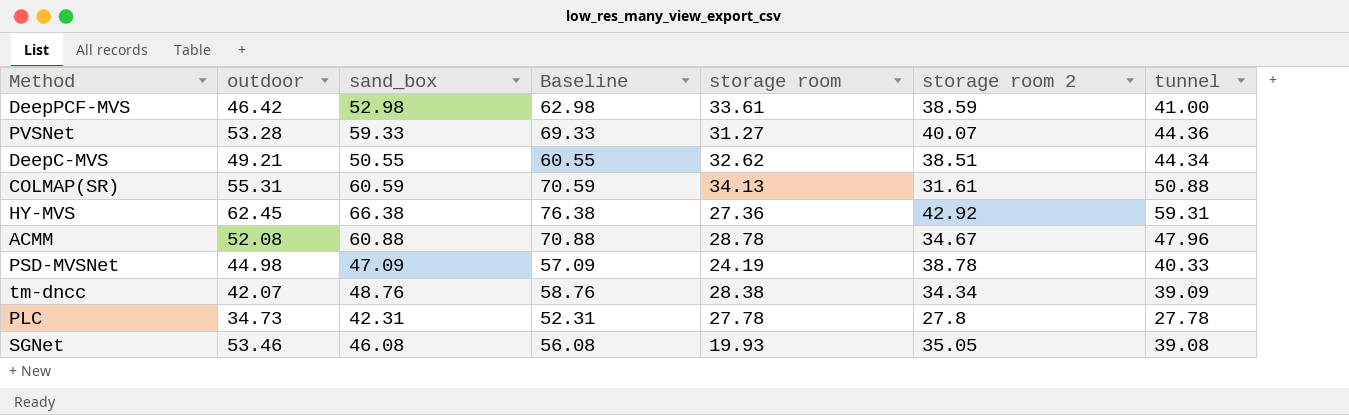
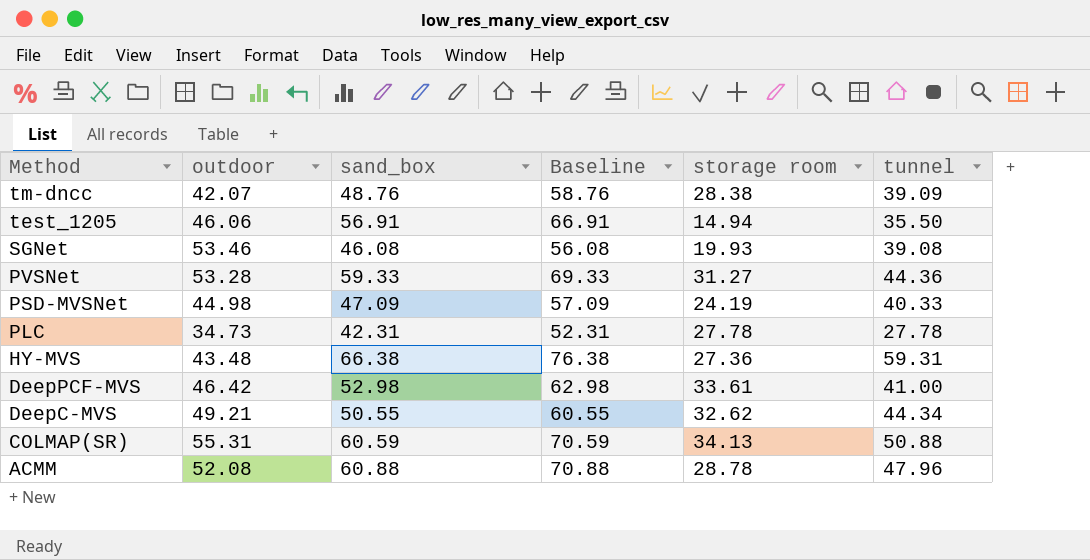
row order: none -> Method descending
column storage room 2 | position: 6 -> none
row test_1205: none -> 46.06 | 56.91 | 66.91 | 14.94 | 35.50
HY-MVS | outdoor: 62.45 -> 43.48

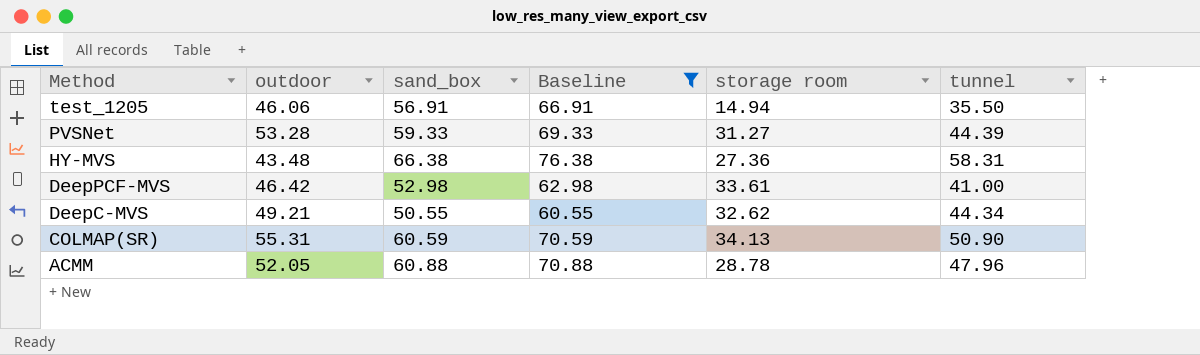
filter: none -> Baseline >= 60.55
PVSNet | tunnel: 44.36 -> 44.39
HY-MVS | tunnel: 59.31 -> 58.31
COLMAP(SR) | tunnel: 50.88 -> 50.90
ACMM | outdoor: 52.08 -> 52.05

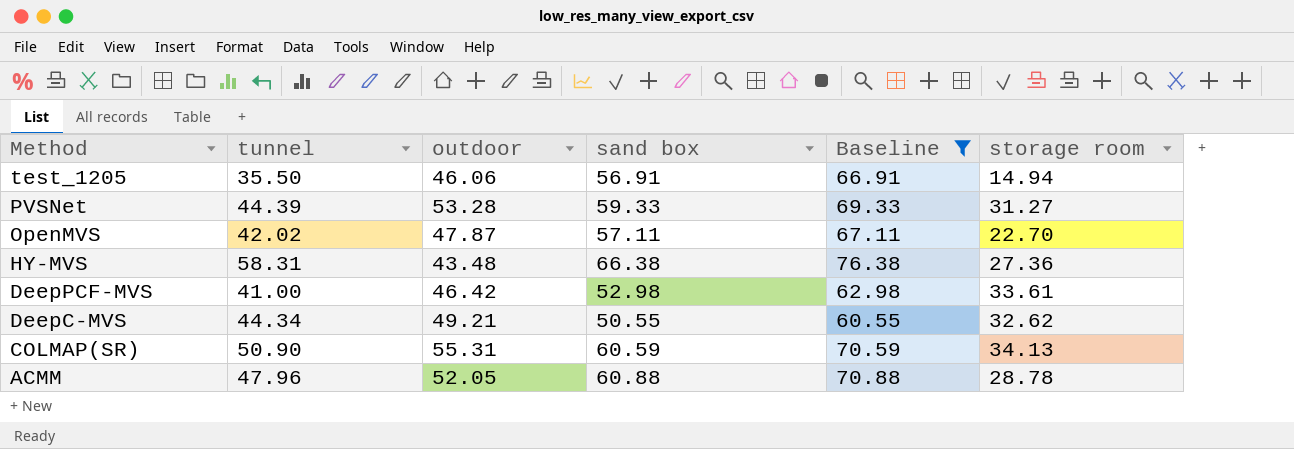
column tunnel | position: 6 -> 2
column name: sand_box -> sand box
row OpenMVS: none -> 42.02 | 47.87 | 57.11 | 67.11 | 22.70

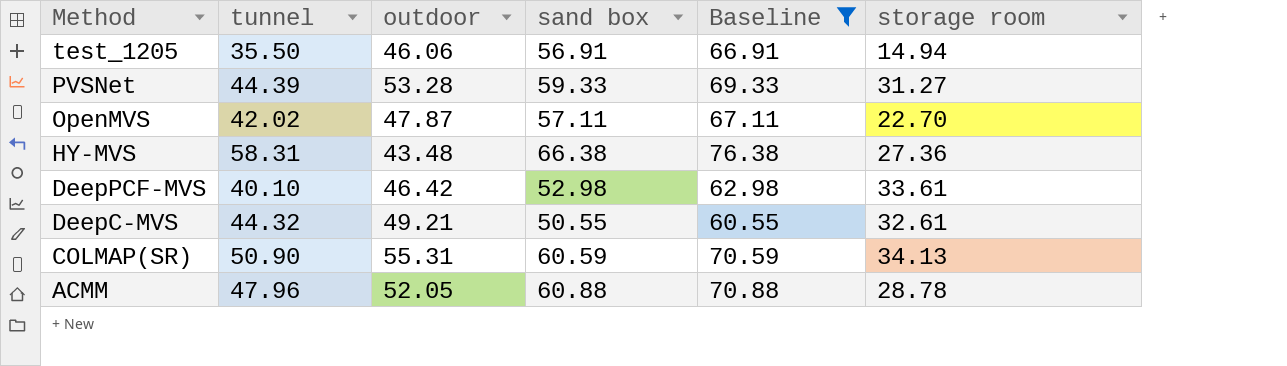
DeepPCF-MVS | tunnel: 41.00 -> 40.10
DeepC-MVS | tunnel: 44.34 -> 44.32
DeepC-MVS | storage room: 32.62 -> 32.61

